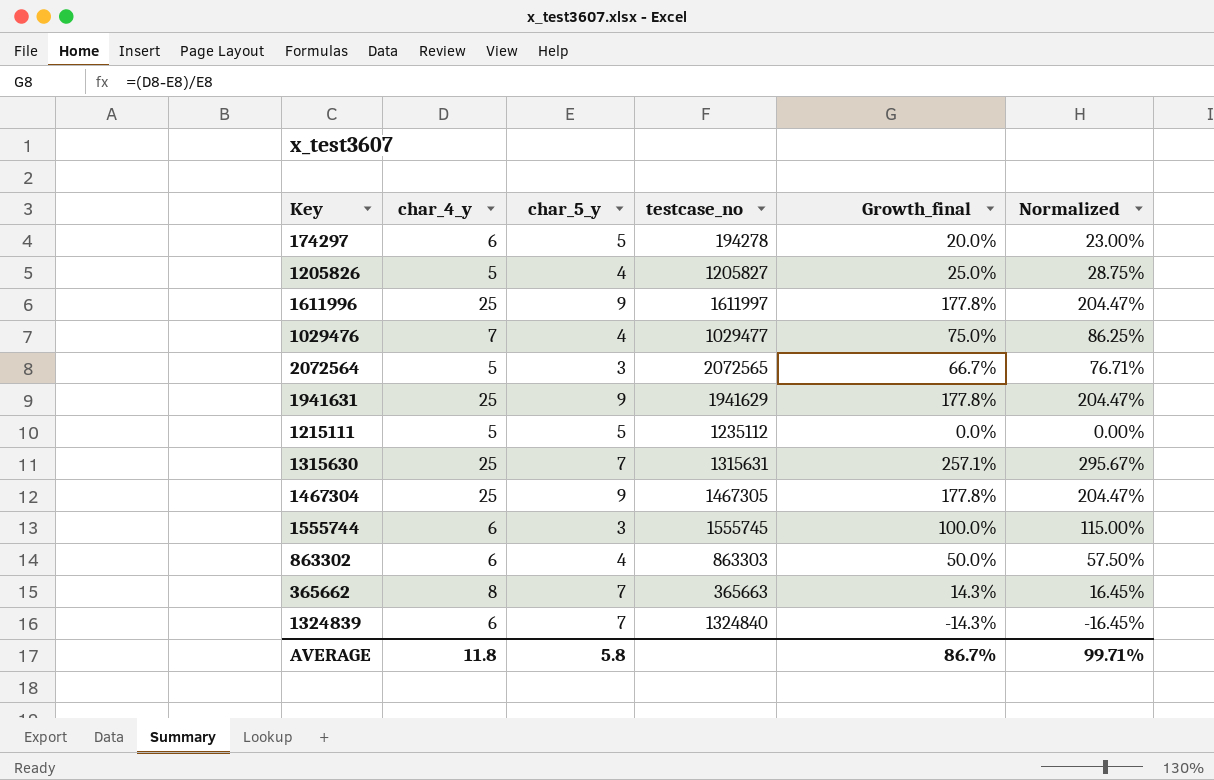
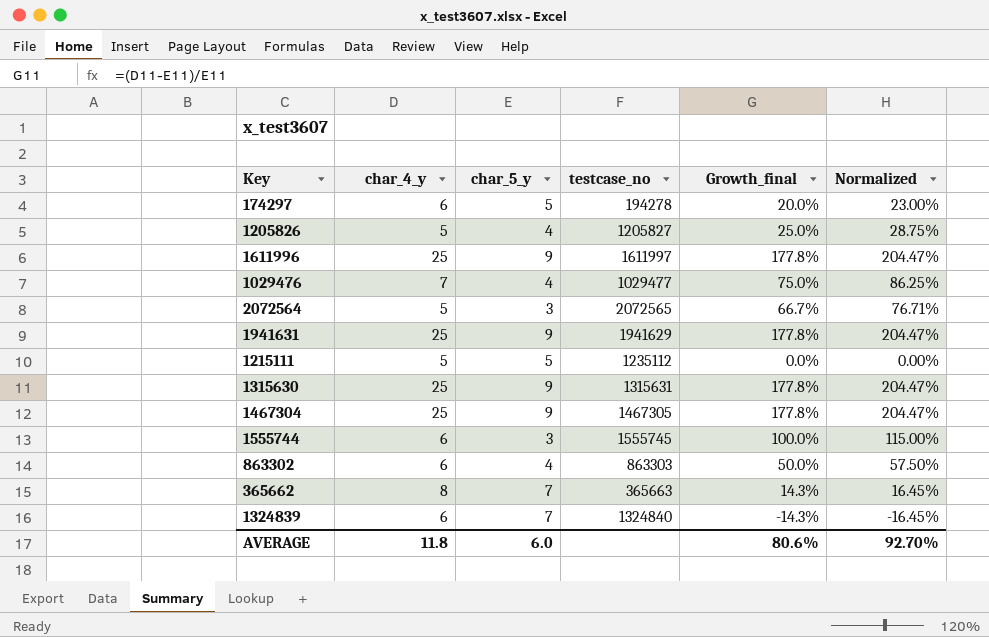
1315630 | char_5_y: 7 -> 9
1315630 | Growth_final: 257.1% -> 177.8%
1315630 | Normalized: 295.67% -> 204.47%
AVERAGE | char_5_y: 5.8 -> 6.0
AVERAGE | Growth_final: 86.7% -> 80.6%
AVERAGE | Normalized: 99.71% -> 92.70%

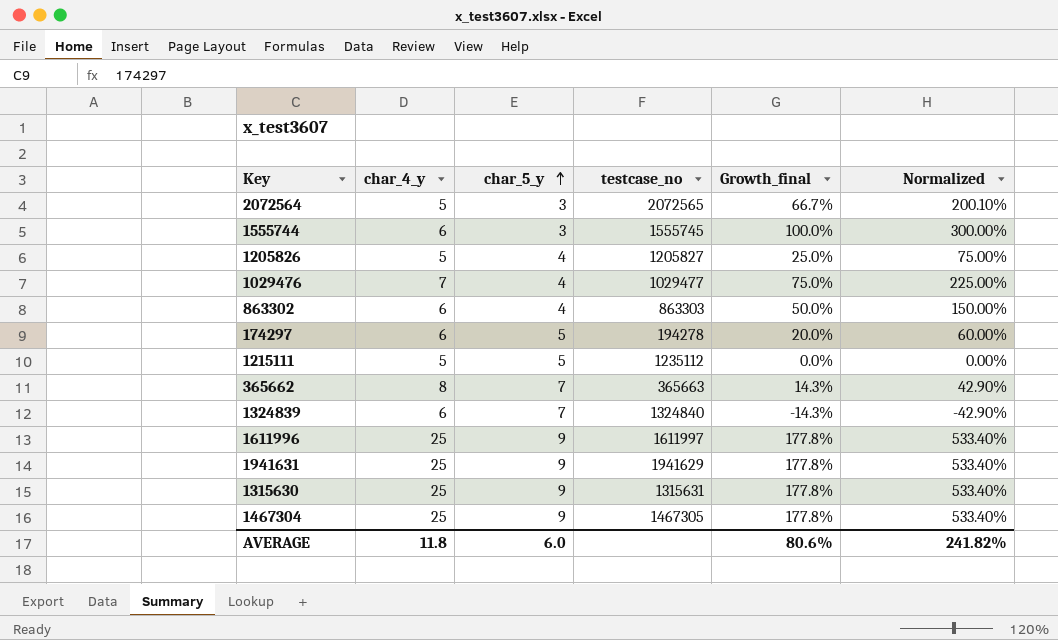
row order: none -> char_5_y ascending
column Normalized | formula: [Growth_final] * 1.15 -> [Growth_final] * 3
AVERAGE | Normalized: 92.70% -> 241.82%

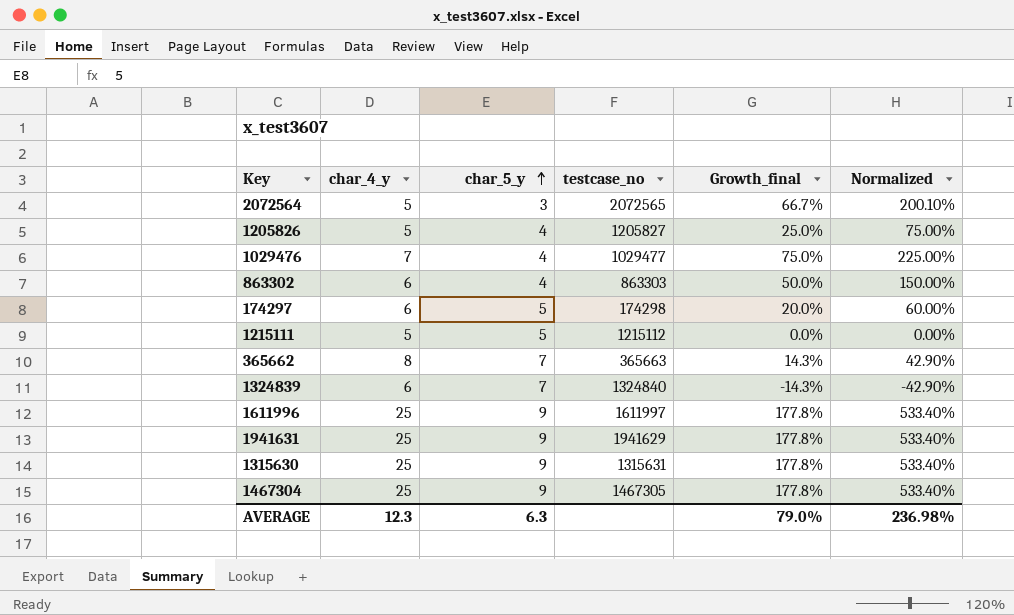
row 1555744: 6 | 3 | 1555745 | 100.0% | 300.00% -> none
174297 | testcase_no: 194278 -> 174298
1215111 | testcase_no: 1235112 -> 1215112
AVERAGE | char_4_y: 11.8 -> 12.3
AVERAGE | char_5_y: 6.0 -> 6.3
AVERAGE | Growth_final: 80.6% -> 79.0%
AVERAGE | Normalized: 241.82% -> 236.98%

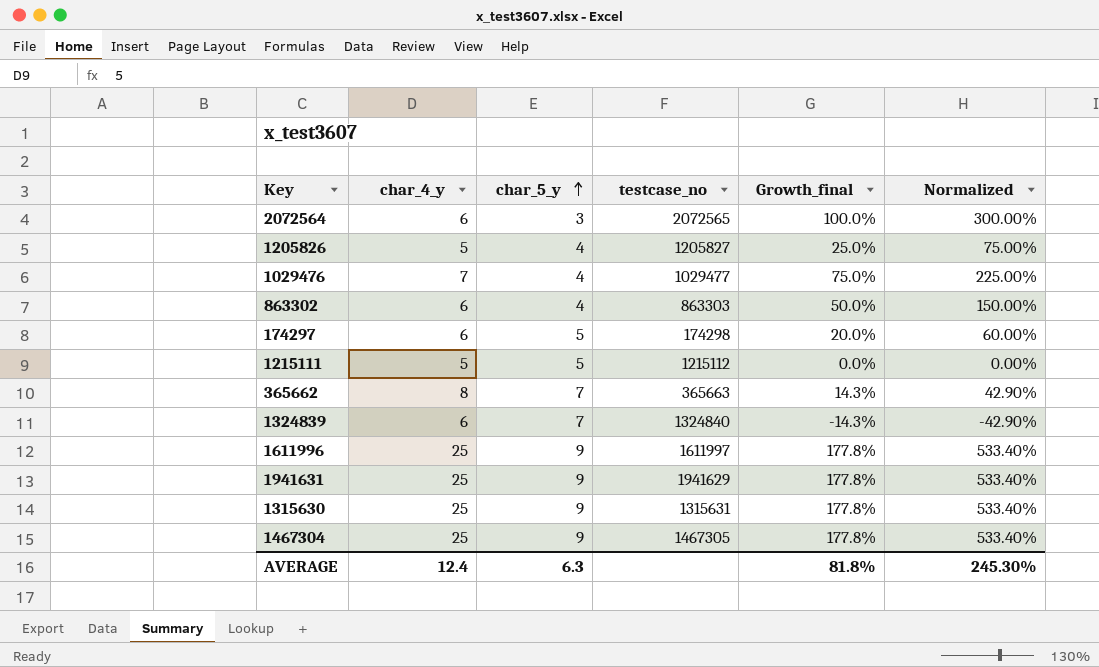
2072564 | char_4_y: 5 -> 6
2072564 | Growth_final: 66.7% -> 100.0%
2072564 | Normalized: 200.10% -> 300.00%
AVERAGE | char_4_y: 12.3 -> 12.4
AVERAGE | Growth_final: 79.0% -> 81.8%
AVERAGE | Normalized: 236.98% -> 245.30%

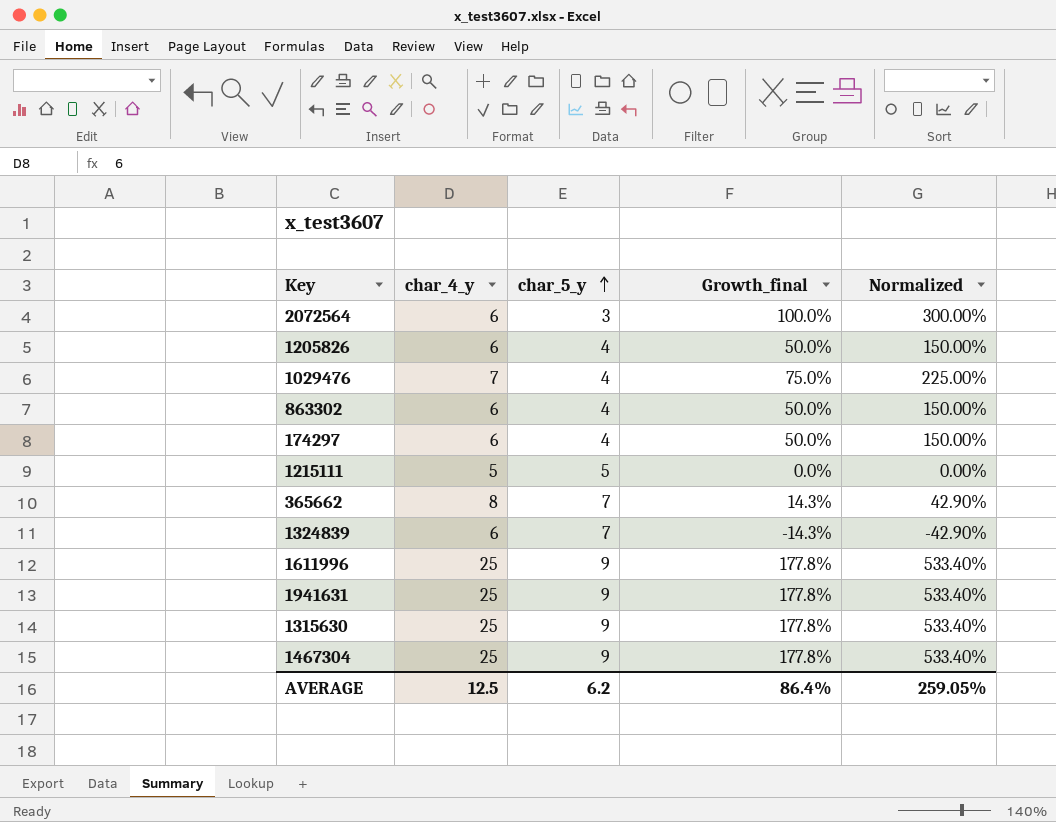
column testcase_no | position: 4 -> none
1205826 | char_4_y: 5 -> 6
1205826 | Growth_final: 25.0% -> 50.0%
1205826 | Normalized: 75.00% -> 150.00%
174297 | char_5_y: 5 -> 4
174297 | Growth_final: 20.0% -> 50.0%
174297 | Normalized: 60.00% -> 150.00%
AVERAGE | char_4_y: 12.4 -> 12.5
AVERAGE | char_5_y: 6.3 -> 6.2
AVERAGE | Growth_final: 81.8% -> 86.4%
AVERAGE | Normalized: 245.30% -> 259.05%

